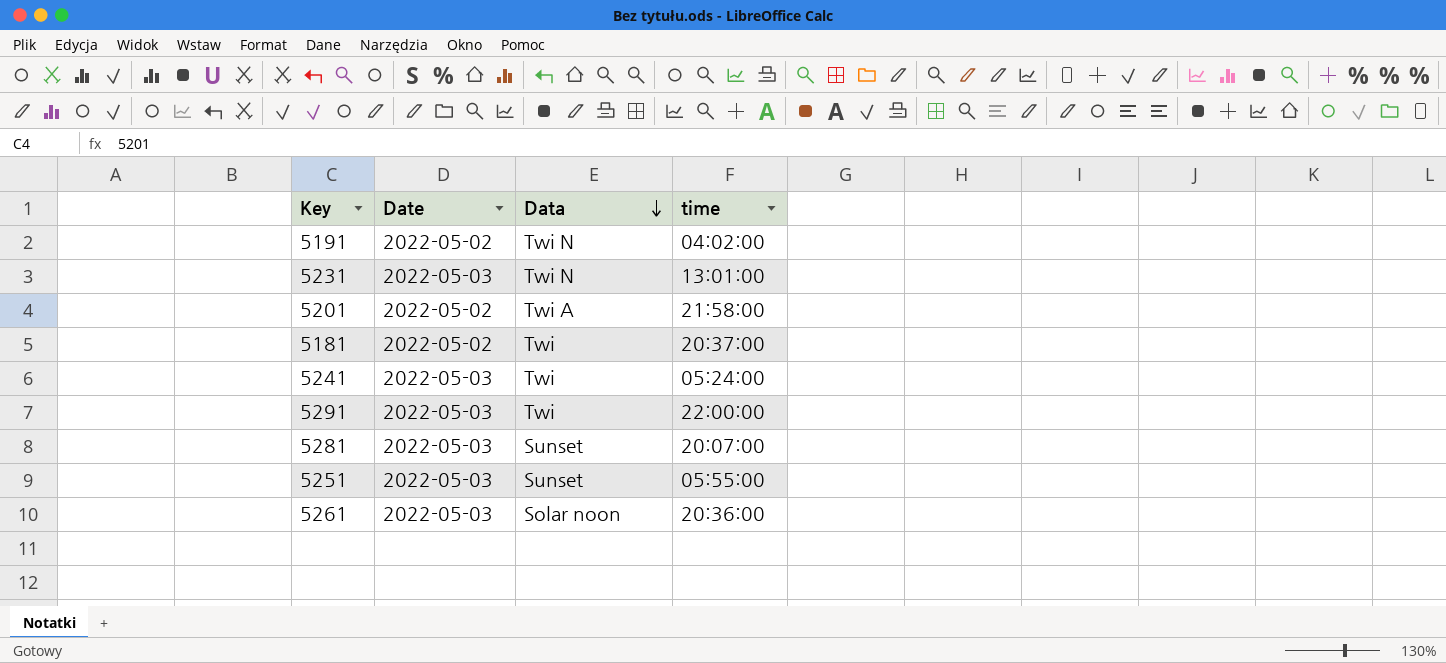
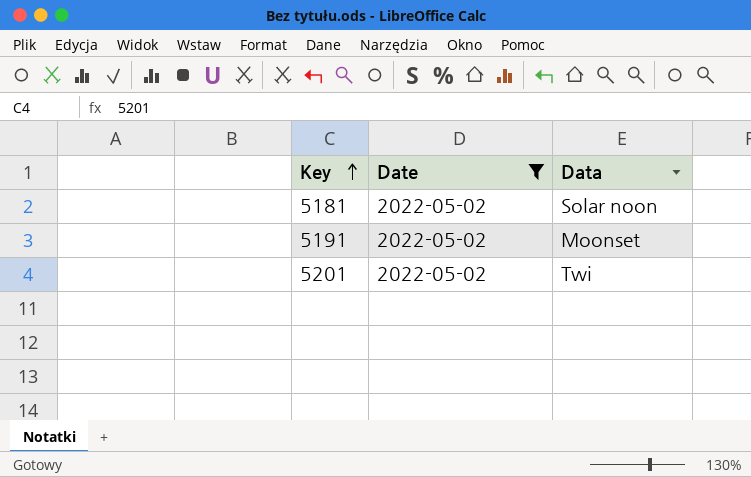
filter: none -> Date = 2022-05-02
row order: Data descending -> Key ascending
column time | position: 4 -> none
5181 | Data: Twi -> Solar noon
5191 | Data: Twi N -> Moonset
5201 | Data: Twi A -> Twi

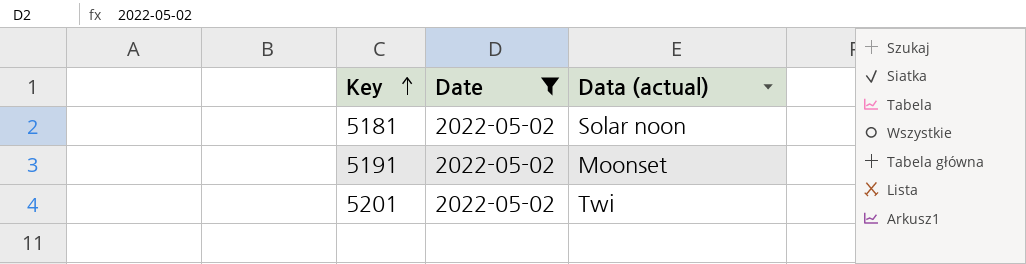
column name: Data -> Data (actual)

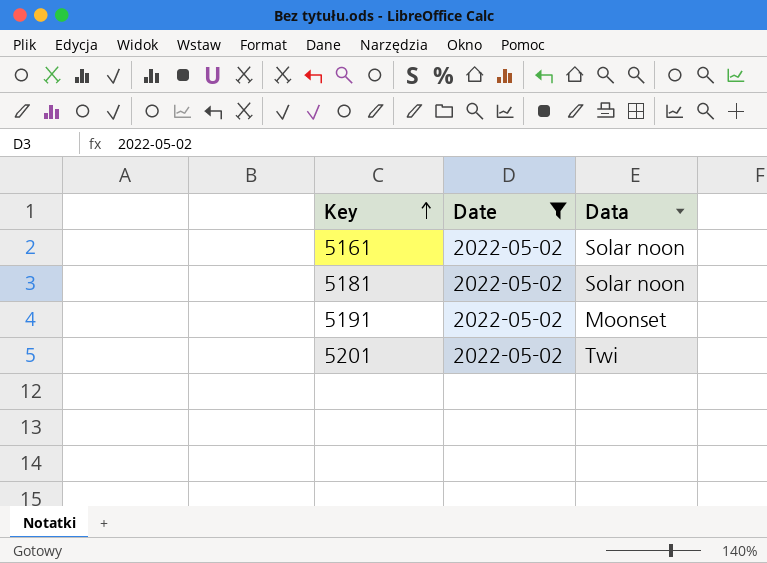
column name: Data (actual) -> Data
row 5161: none -> 2022-05-02 | Solar noon

